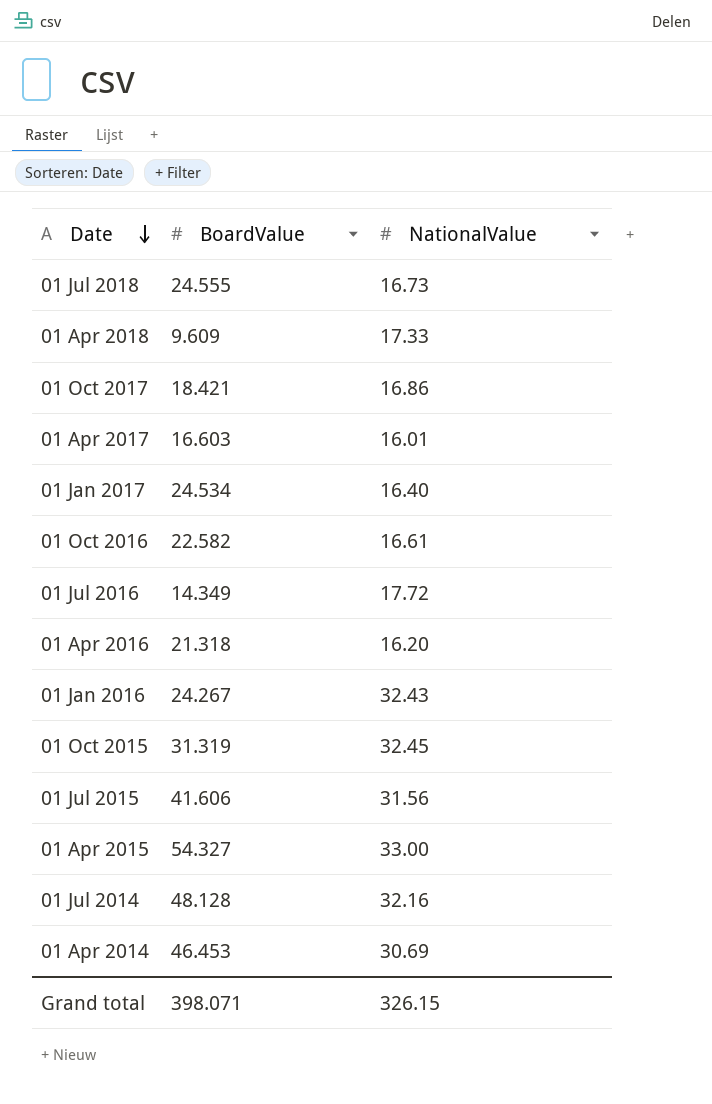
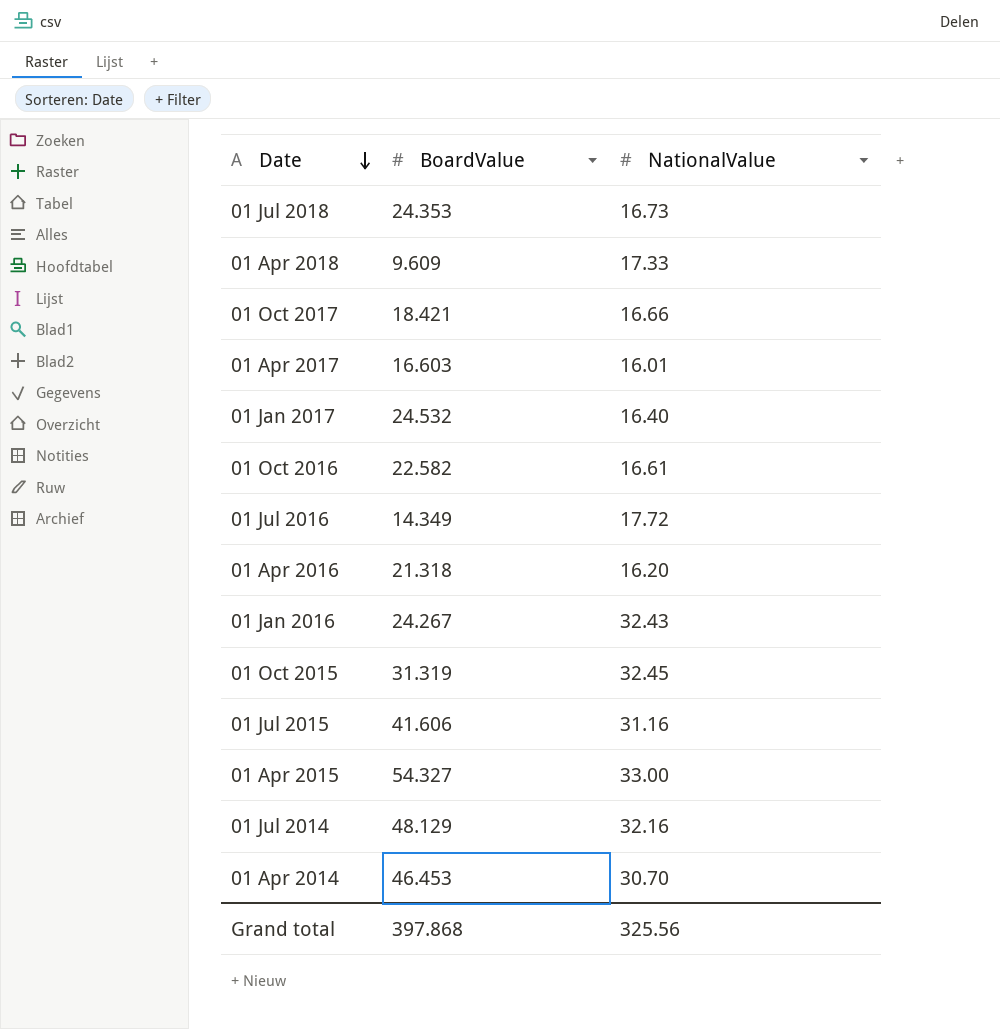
01 Jul 2018 | BoardValue: 24.555 -> 24.353
01 Oct 2017 | NationalValue: 16.86 -> 16.66
01 Jan 2017 | BoardValue: 24.534 -> 24.532
01 Jul 2015 | NationalValue: 31.56 -> 31.16
01 Jul 2014 | BoardValue: 48.128 -> 48.129
01 Apr 2014 | NationalValue: 30.69 -> 30.70
Grand total | BoardValue: 398.071 -> 397.868
Grand total | NationalValue: 326.15 -> 325.56

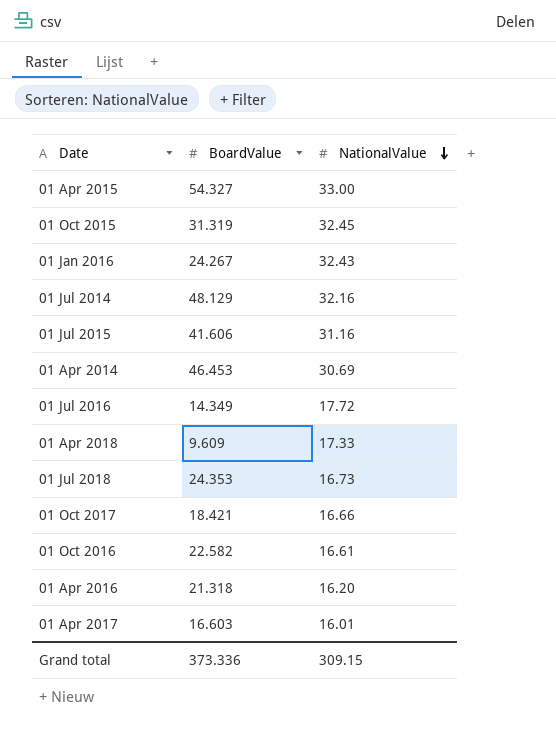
row order: Date descending -> NationalValue descending
row 01 Jan 2017: 24.532 | 16.40 -> none
01 Apr 2014 | NationalValue: 30.70 -> 30.69
Grand total | BoardValue: 397.868 -> 373.336
Grand total | NationalValue: 325.56 -> 309.15

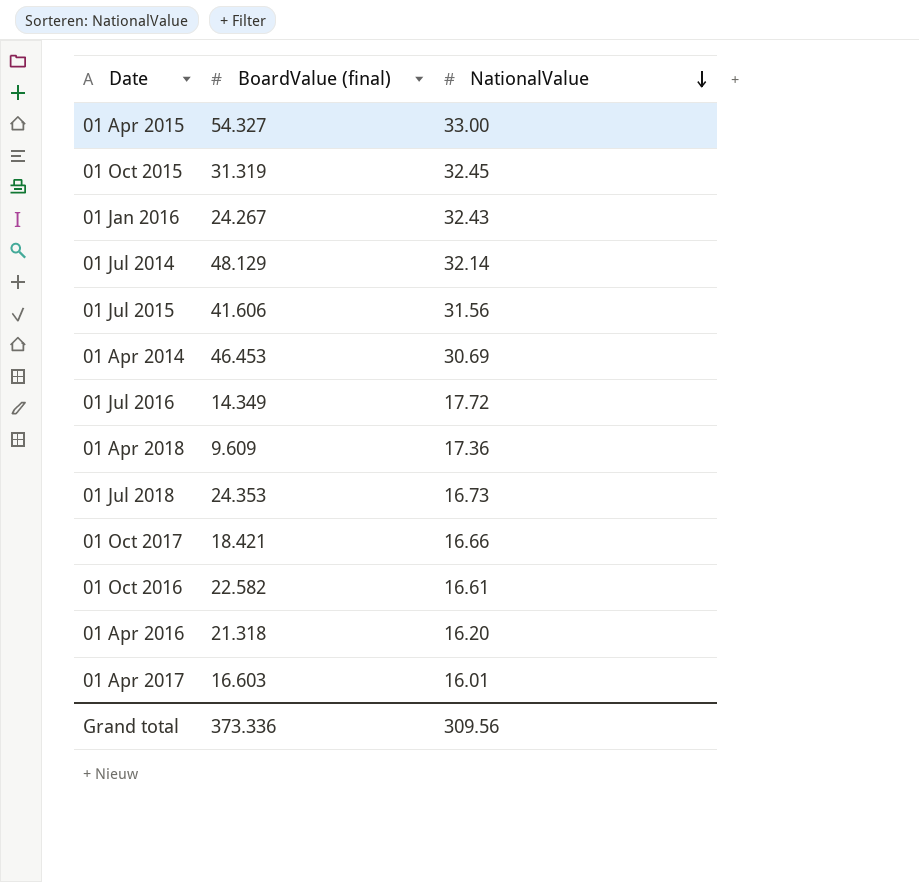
column name: BoardValue -> BoardValue (final)
01 Jul 2014 | NationalValue: 32.16 -> 32.14
01 Jul 2015 | NationalValue: 31.16 -> 31.56
01 Apr 2018 | NationalValue: 17.33 -> 17.36
Grand total | NationalValue: 309.15 -> 309.56

